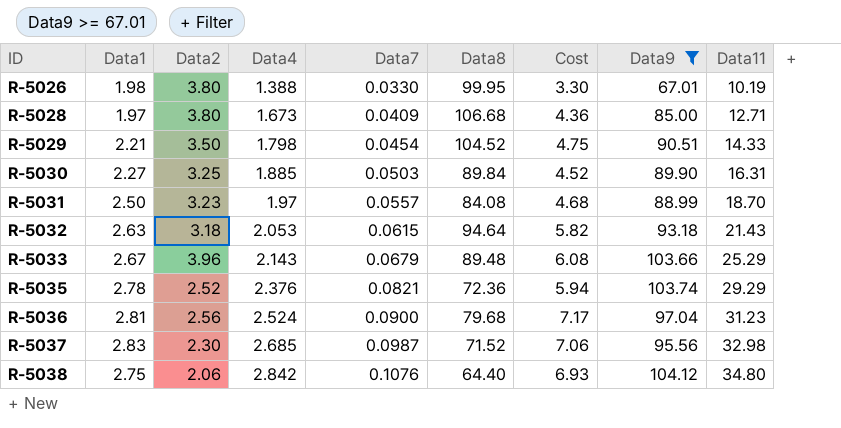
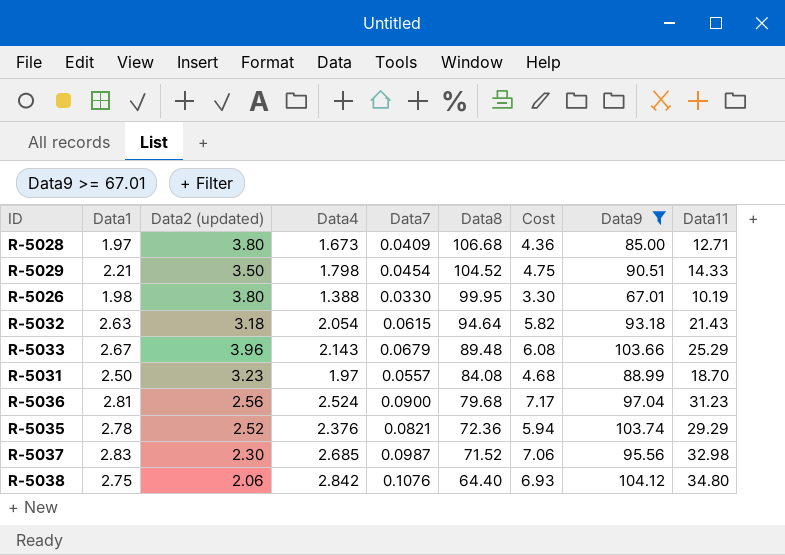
row order: ID ascending -> Data8 descending
column name: Data2 -> Data2 (updated)
row R-5030: 2.27 | 3.25 | 1.885 | 0.0503 | 89.84 | 4.52 | 89.90 | 16.31 -> none
R-5032 | Data4: 2.053 -> 2.054

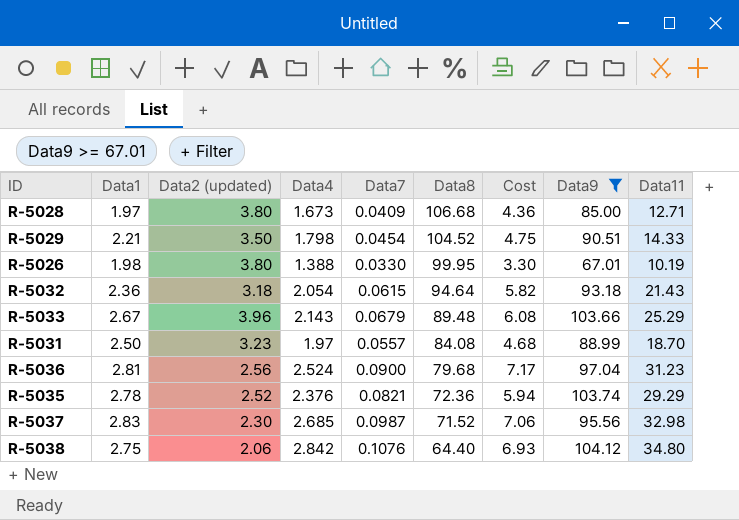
R-5032 | Data1: 2.63 -> 2.36

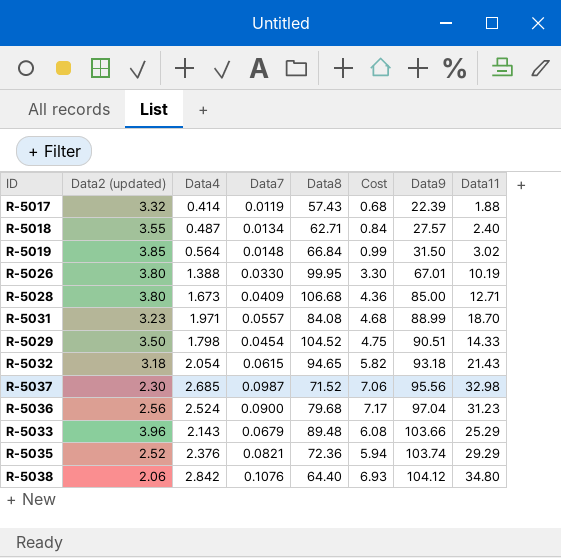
filter: Data9 >= 67.01 -> none
row order: Data8 descending -> Data9 ascending
column Data1 | position: 2 -> none
R-5031 | Data4: 1.97 -> 1.971
R-5032 | Data8: 94.64 -> 94.65

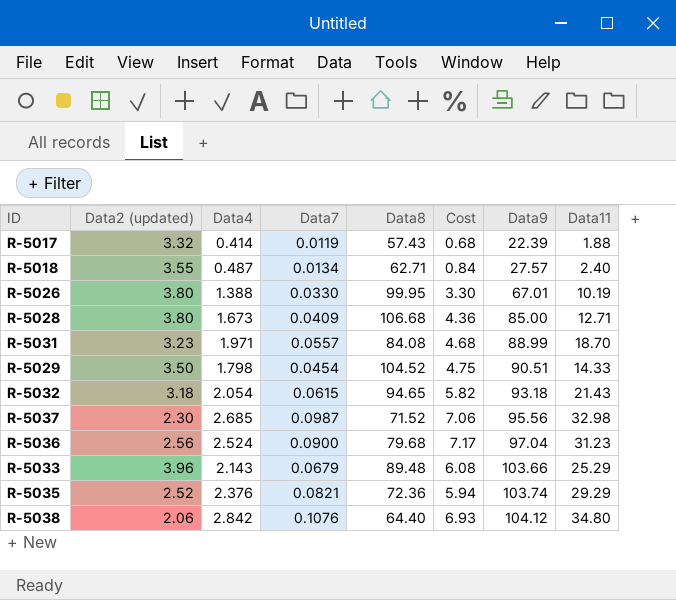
row R-5019: 3.85 | 0.564 | 0.0148 | 66.84 | 0.99 | 31.50 | 3.02 -> none

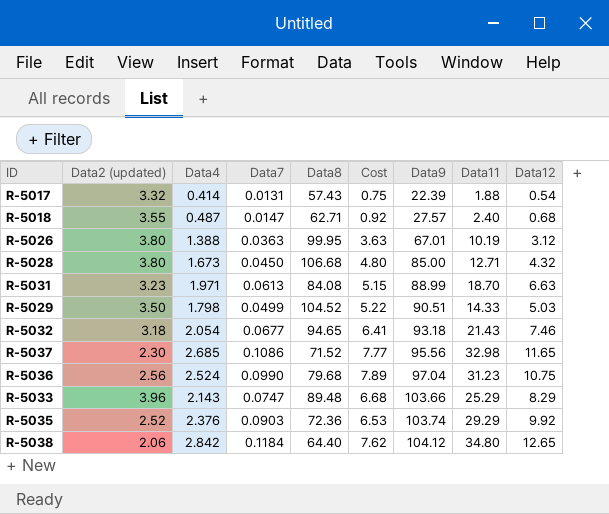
column Data12 | position: none -> 9
R-5017 | Data7: 0.0119 -> 0.0131
R-5017 | Cost: 0.68 -> 0.75
R-5018 | Data7: 0.0134 -> 0.0147
R-5018 | Cost: 0.84 -> 0.92
R-5026 | Data7: 0.0330 -> 0.0363
R-5026 | Cost: 3.30 -> 3.63
R-5028 | Data7: 0.0409 -> 0.0450
R-5028 | Cost: 4.36 -> 4.80
R-5031 | Data7: 0.0557 -> 0.0613
R-5031 | Cost: 4.68 -> 5.15
R-5029 | Data7: 0.0454 -> 0.0499
R-5029 | Cost: 4.75 -> 5.22
R-5032 | Data7: 0.0615 -> 0.0677
R-5032 | Cost: 5.82 -> 6.41
R-5037 | Data7: 0.0987 -> 0.1086
R-5037 | Cost: 7.06 -> 7.77
R-5036 | Data7: 0.0900 -> 0.0990
R-5036 | Cost: 7.17 -> 7.89
R-5033 | Data7: 0.0679 -> 0.0747
R-5033 | Cost: 6.08 -> 6.68
R-5035 | Data7: 0.0821 -> 0.0903
R-5035 | Cost: 5.94 -> 6.53
R-5038 | Data7: 0.1076 -> 0.1184
R-5038 | Cost: 6.93 -> 7.62

